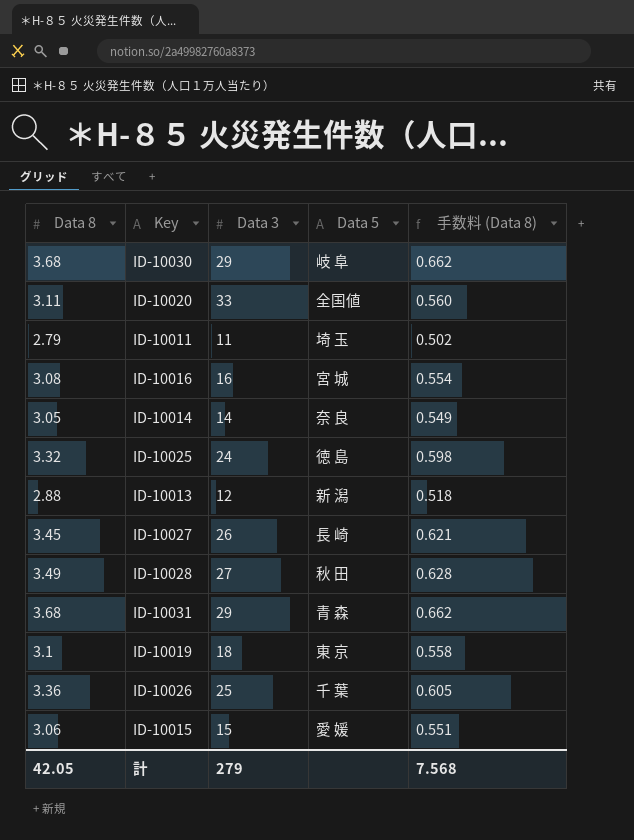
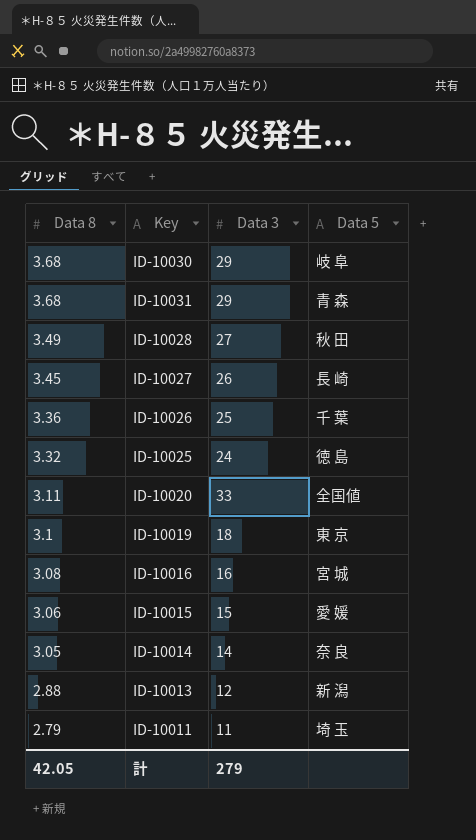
row order: none -> Data 8 descending
column 手数料 (Data 8) | formula: [Data 8] * 0.18 -> none

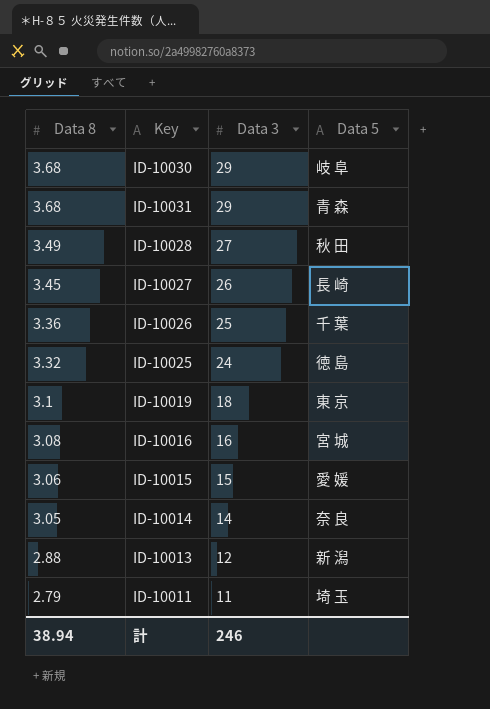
row ID-10020: 3.11 | 33 | 全国値 -> none
計 | Data 8: 42.05 -> 38.94
計 | Data 3: 279 -> 246

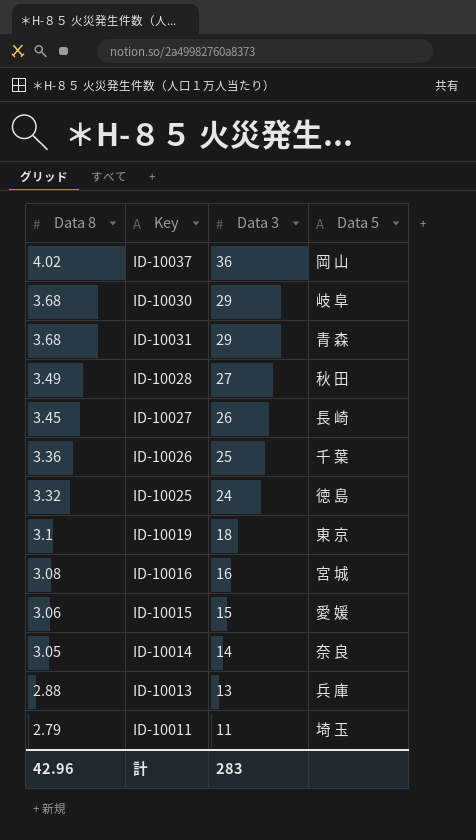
row ID-10037: none -> 4.02 | 36 | 岡 山
ID-10013 | Data 3: 12 -> 13
ID-10013 | Data 5: 新 潟 -> 兵 庫
計 | Data 8: 38.94 -> 42.96
計 | Data 3: 246 -> 283

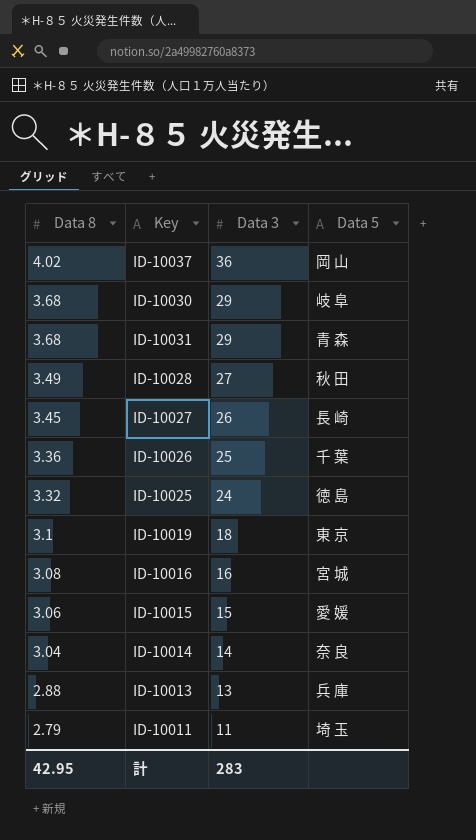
ID-10014 | Data 8: 3.05 -> 3.04
計 | Data 8: 42.96 -> 42.95

